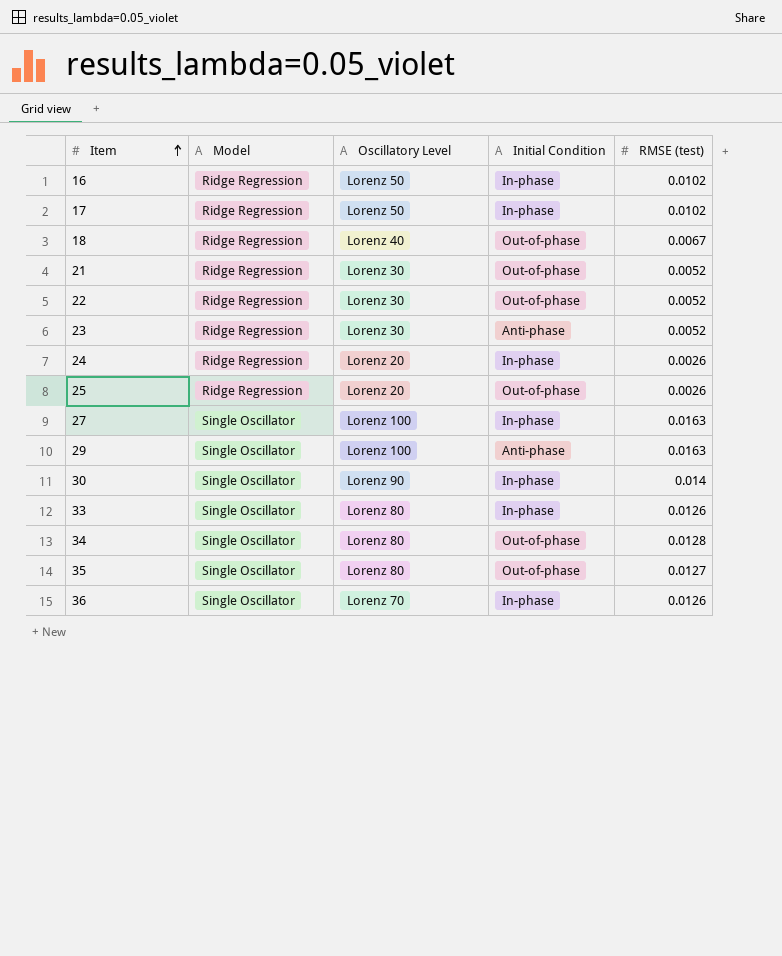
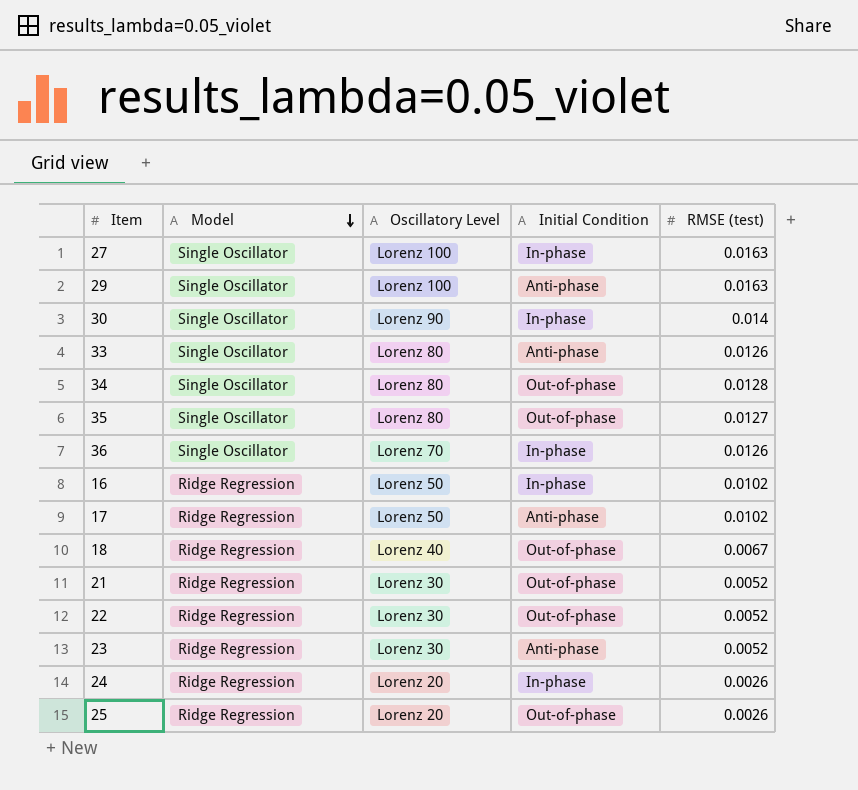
row order: Item ascending -> Model descending
33 | Initial Condition: In-phase -> Anti-phase
17 | Initial Condition: In-phase -> Anti-phase

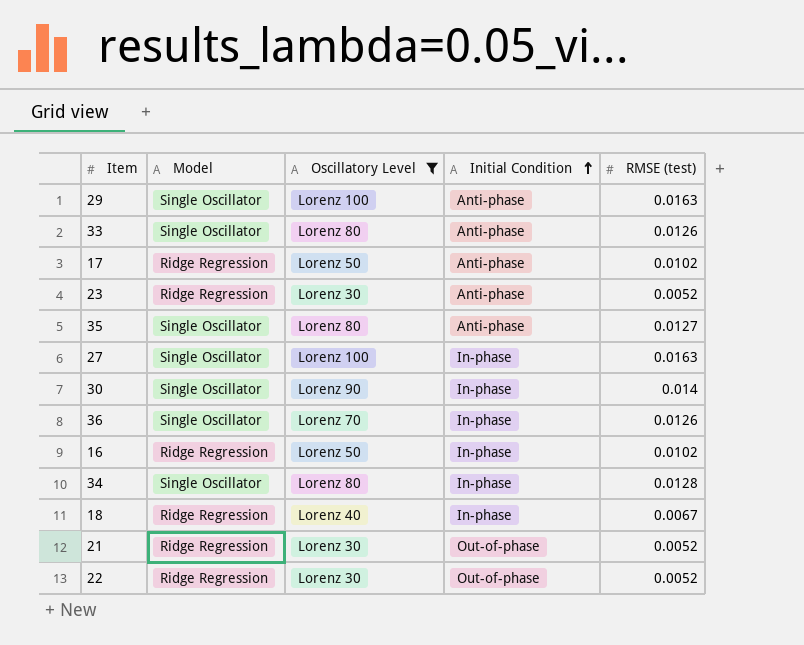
filter: none -> Oscillatory Level != Lorenz 20
row order: Model descending -> Initial Condition ascending
35 | Initial Condition: Out-of-phase -> Anti-phase
34 | Initial Condition: Out-of-phase -> In-phase
18 | Initial Condition: Out-of-phase -> In-phase

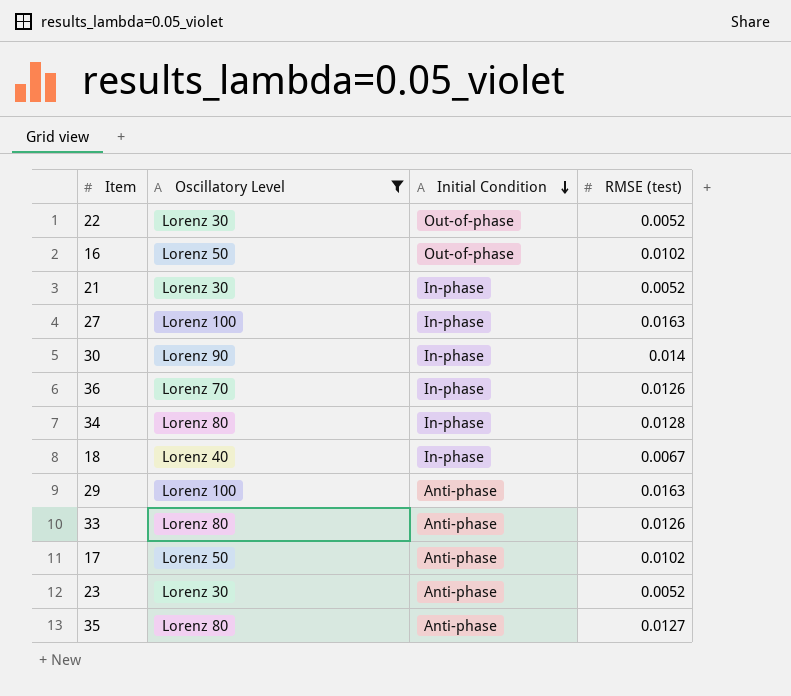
row order: Initial Condition ascending -> Initial Condition descending
column Model | position: 2 -> none
16 | Initial Condition: In-phase -> Out-of-phase
21 | Initial Condition: Out-of-phase -> In-phase

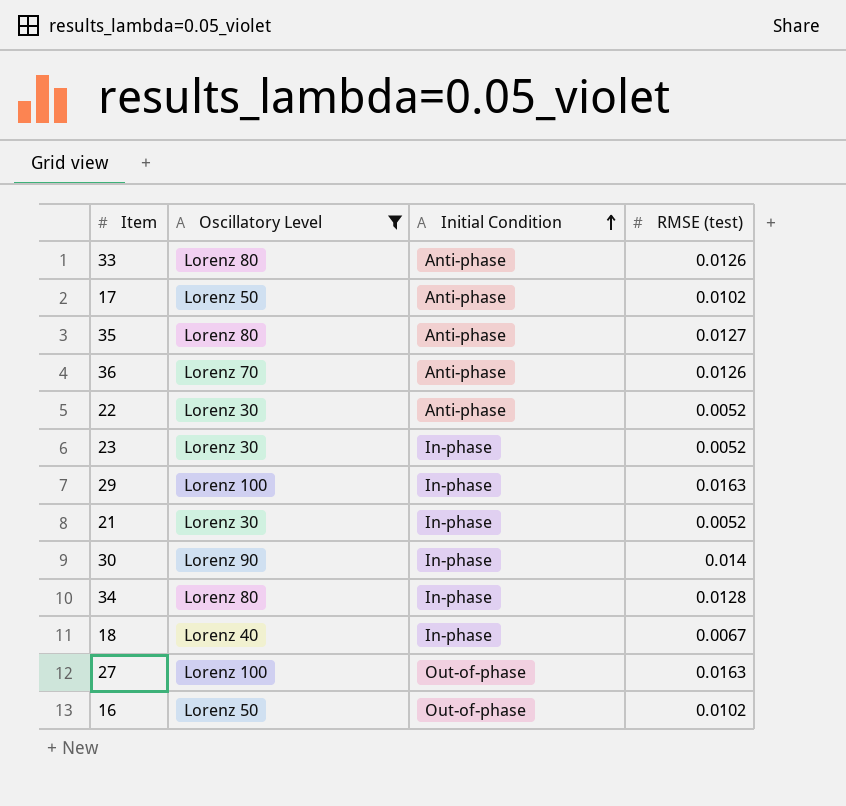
row order: Initial Condition descending -> Initial Condition ascending
36 | Initial Condition: In-phase -> Anti-phase
22 | Initial Condition: Out-of-phase -> Anti-phase
23 | Initial Condition: Anti-phase -> In-phase
29 | Initial Condition: Anti-phase -> In-phase
27 | Initial Condition: In-phase -> Out-of-phase

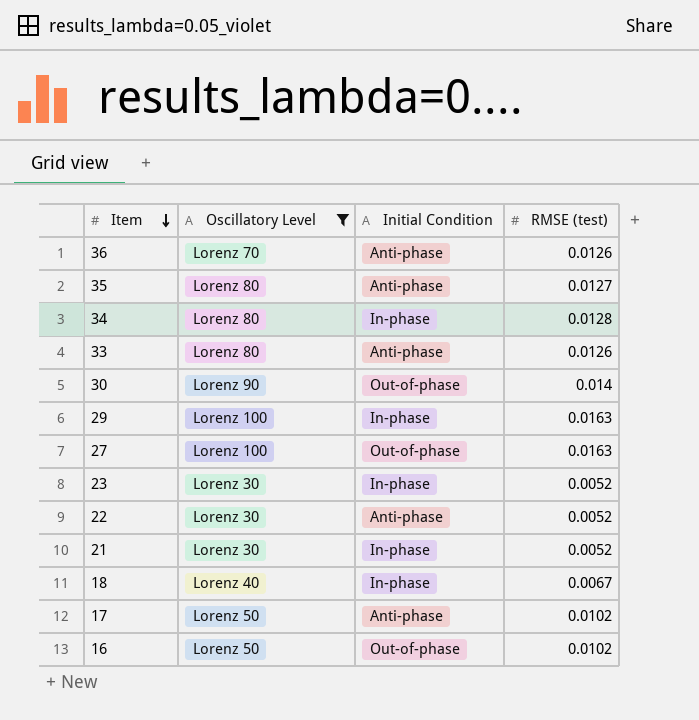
row order: Initial Condition ascending -> Item descending
30 | Initial Condition: In-phase -> Out-of-phase

